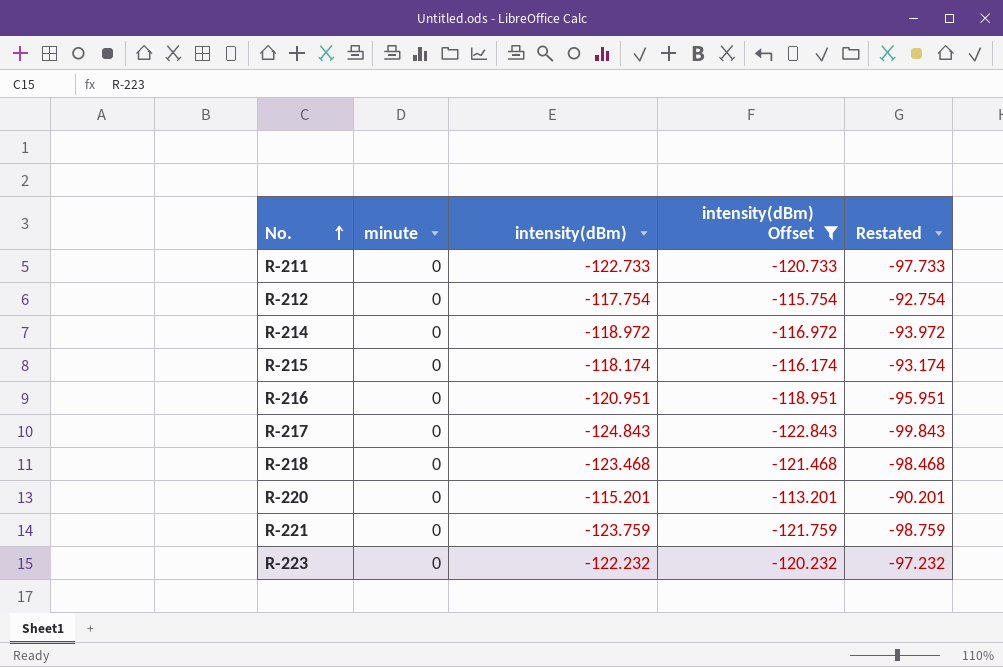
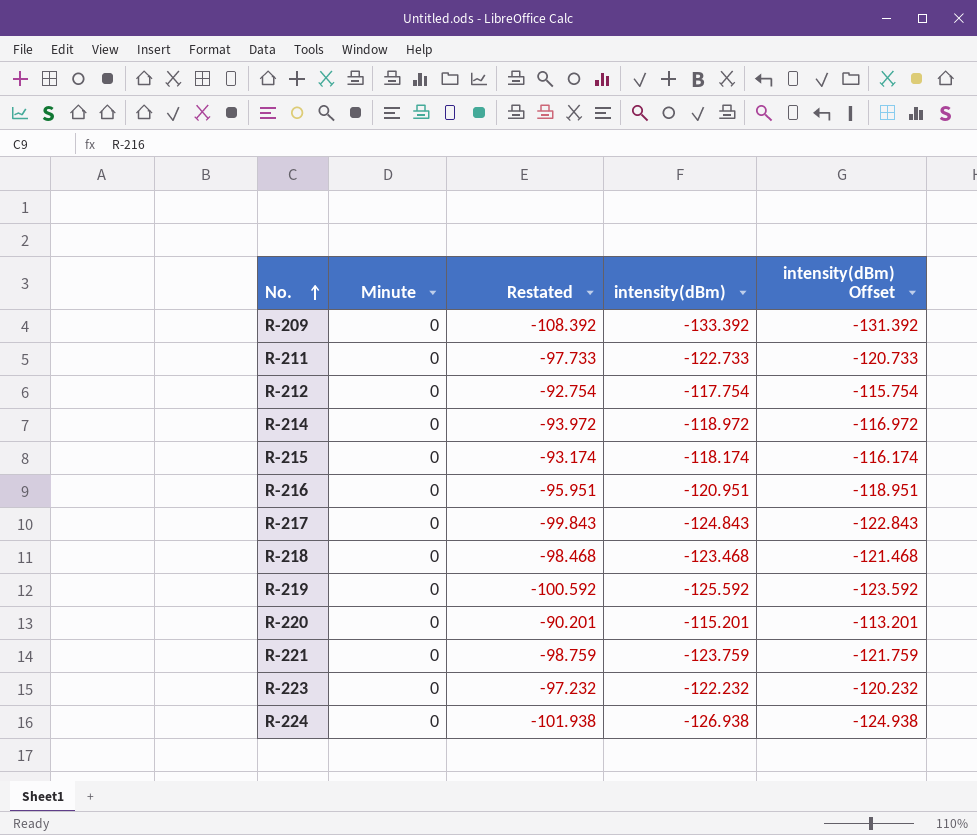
filter: intensity(dBm) Offset >= -122.843 -> none
column name: minute -> Minute
column Restated | position: 5 -> 3

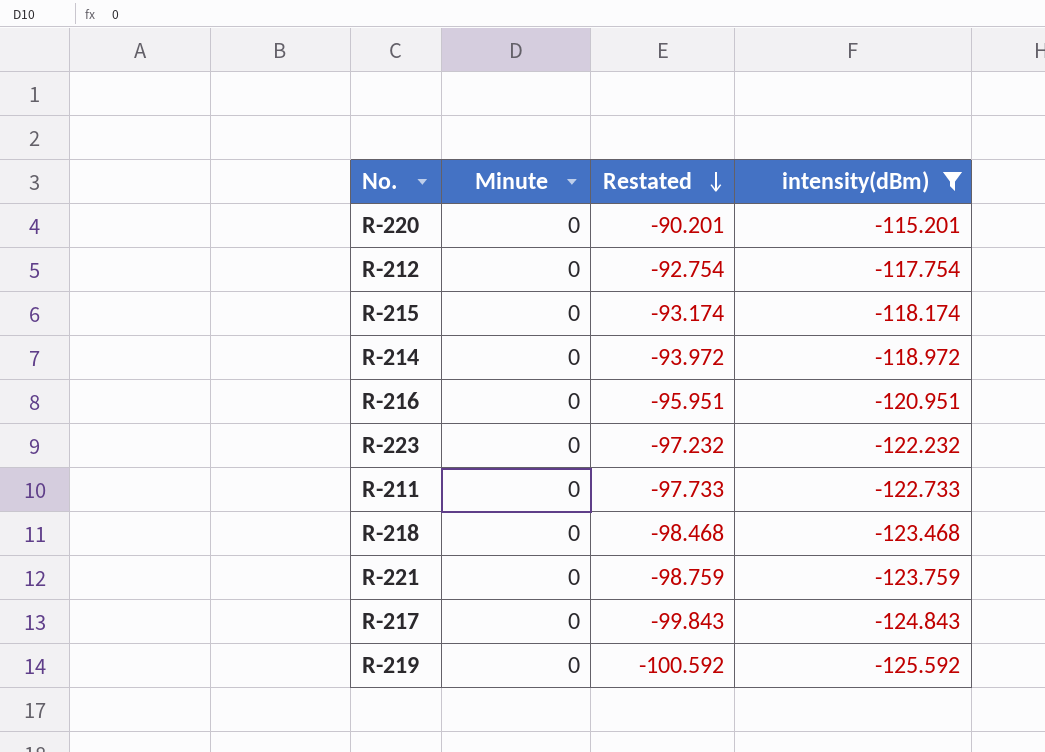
filter: none -> intensity(dBm) >= -125.592
row order: No. ascending -> Restated descending
column intensity(dBm) Offset | formula: [intensity(dBm)] + 2 -> none

